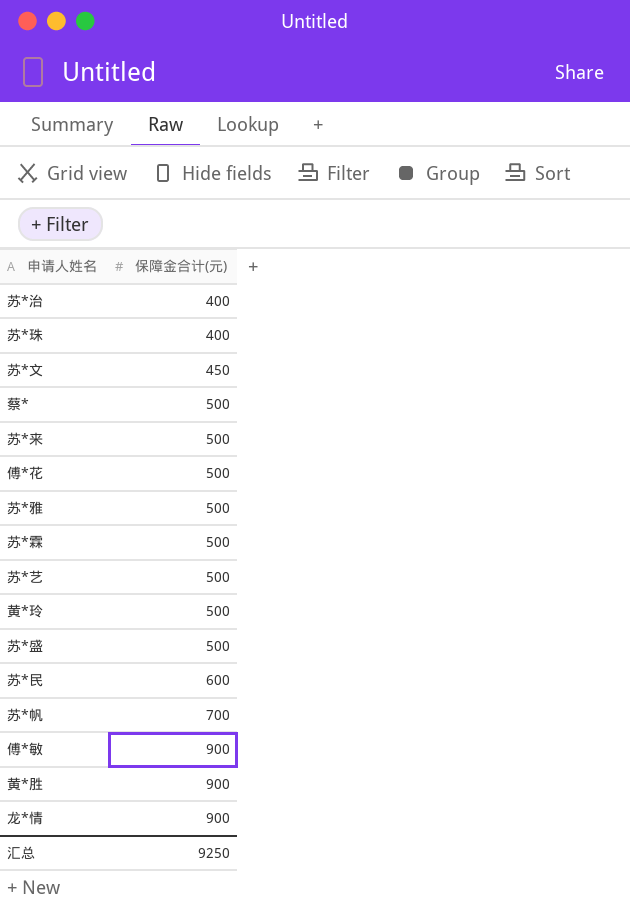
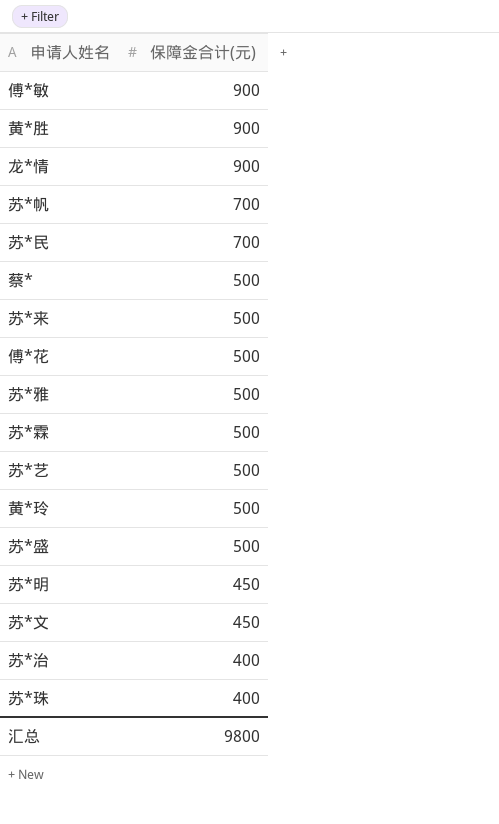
row order: 保障金合计(元) ascending -> 保障金合计(元) descending
苏*民 | 保障金合计(元): 600 -> 700
row 苏*明: none -> 450
汇总 | 保障金合计(元): 9250 -> 9800

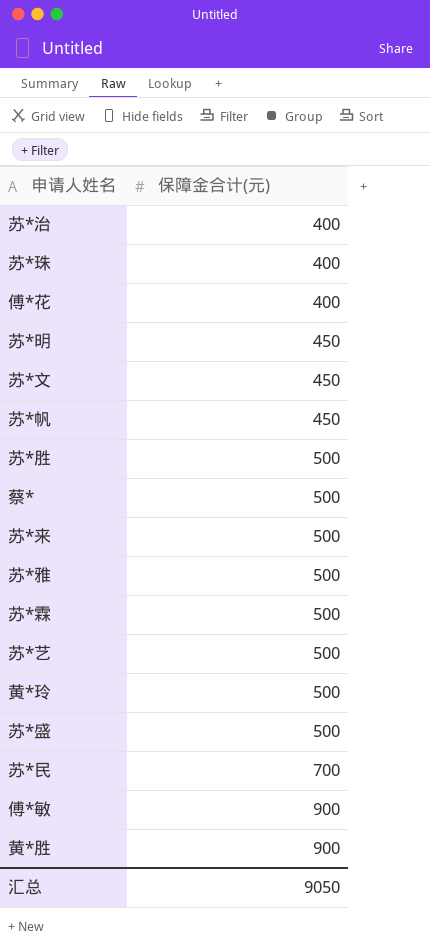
row order: 保障金合计(元) descending -> 保障金合计(元) ascending
row 龙*情: 900 -> none
傅*花 | 保障金合计(元): 500 -> 400
苏*帆 | 保障金合计(元): 700 -> 450
row 苏*胜: none -> 500
汇总 | 保障金合计(元): 9800 -> 9050

